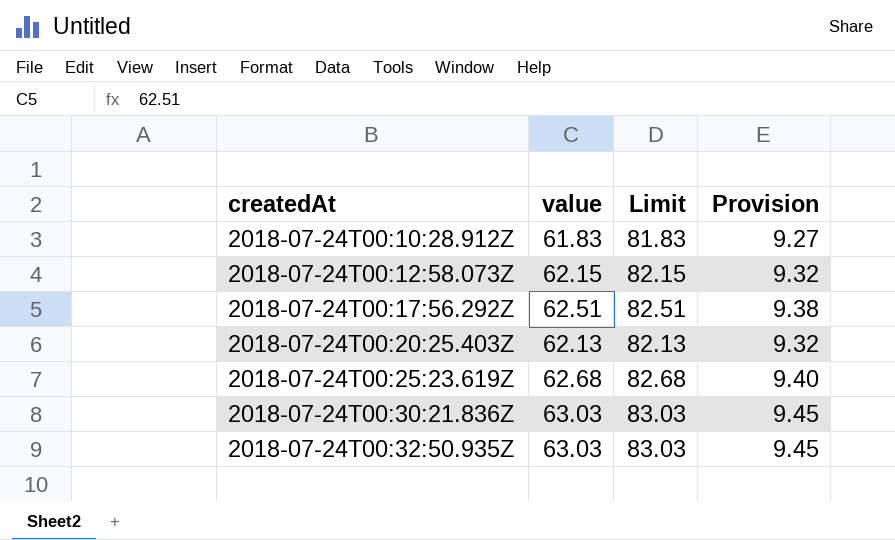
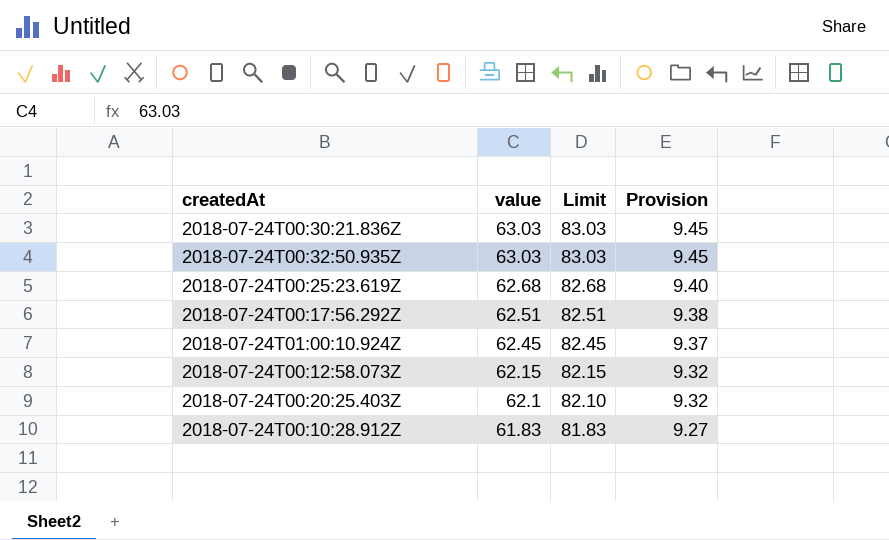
row order: createdAt ascending -> value descending
row 2018-07-24T01:00:10.924Z: none -> 62.45 | 82.45 | 9.37
2018-07-24T00:20:25.403Z | value: 62.13 -> 62.1
2018-07-24T00:20:25.403Z | Limit: 82.13 -> 82.10

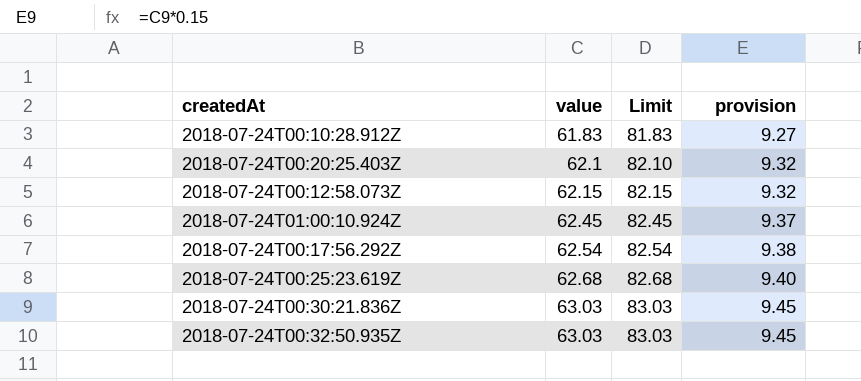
row order: value descending -> value ascending
column name: Provision -> provision
2018-07-24T00:17:56.292Z | value: 62.51 -> 62.54
2018-07-24T00:17:56.292Z | Limit: 82.51 -> 82.54

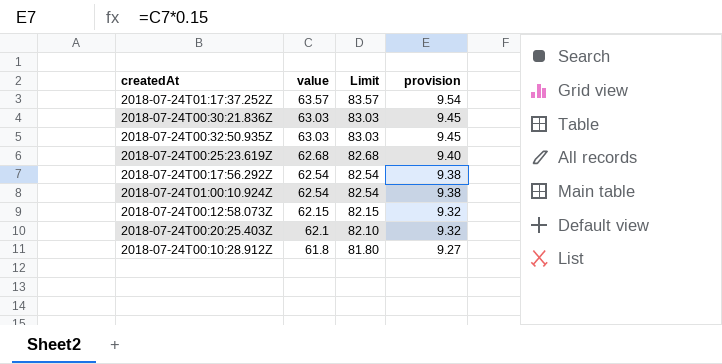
row order: value ascending -> value descending
row 2018-07-24T01:17:37.252Z: none -> 63.57 | 83.57 | 9.54
2018-07-24T01:00:10.924Z | value: 62.45 -> 62.54
2018-07-24T01:00:10.924Z | Limit: 82.45 -> 82.54
2018-07-24T01:00:10.924Z | provision: 9.37 -> 9.38
2018-07-24T00:10:28.912Z | value: 61.83 -> 61.8
2018-07-24T00:10:28.912Z | Limit: 81.83 -> 81.80

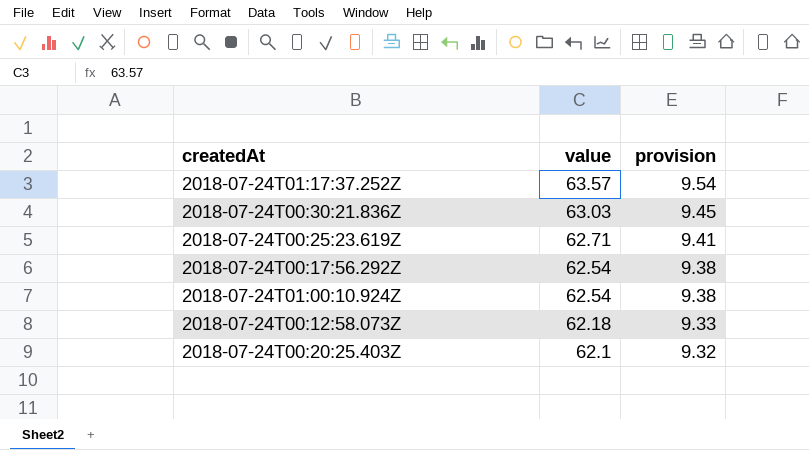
column Limit | formula: [value] + 20 -> none
row 2018-07-24T00:32:50.935Z: 63.03 | 83.03 | 9.45 -> none
row 2018-07-24T00:10:28.912Z: 61.8 | 81.80 | 9.27 -> none
2018-07-24T00:25:23.619Z | value: 62.68 -> 62.71
2018-07-24T00:25:23.619Z | provision: 9.40 -> 9.41
2018-07-24T00:12:58.073Z | value: 62.15 -> 62.18
2018-07-24T00:12:58.073Z | provision: 9.32 -> 9.33

